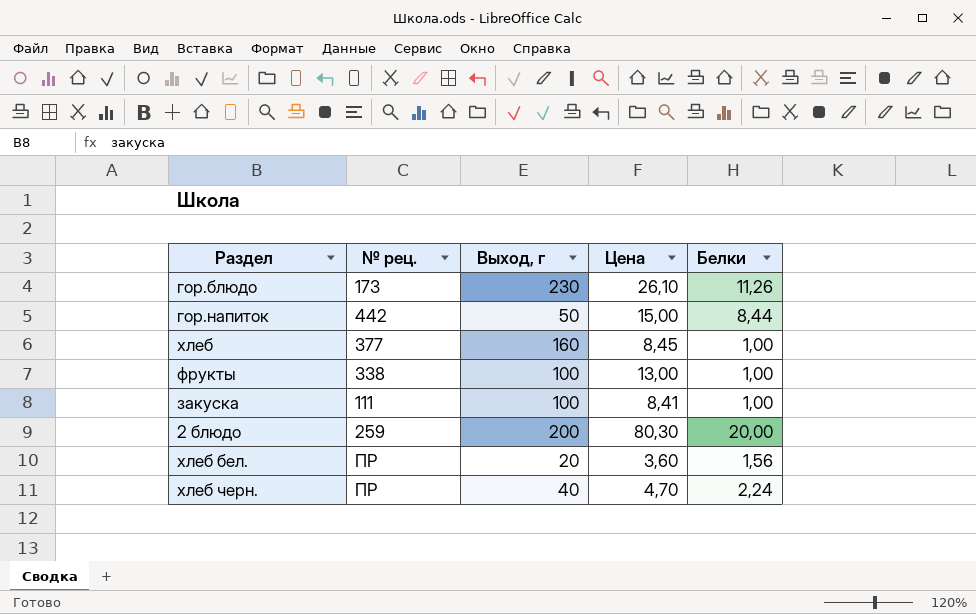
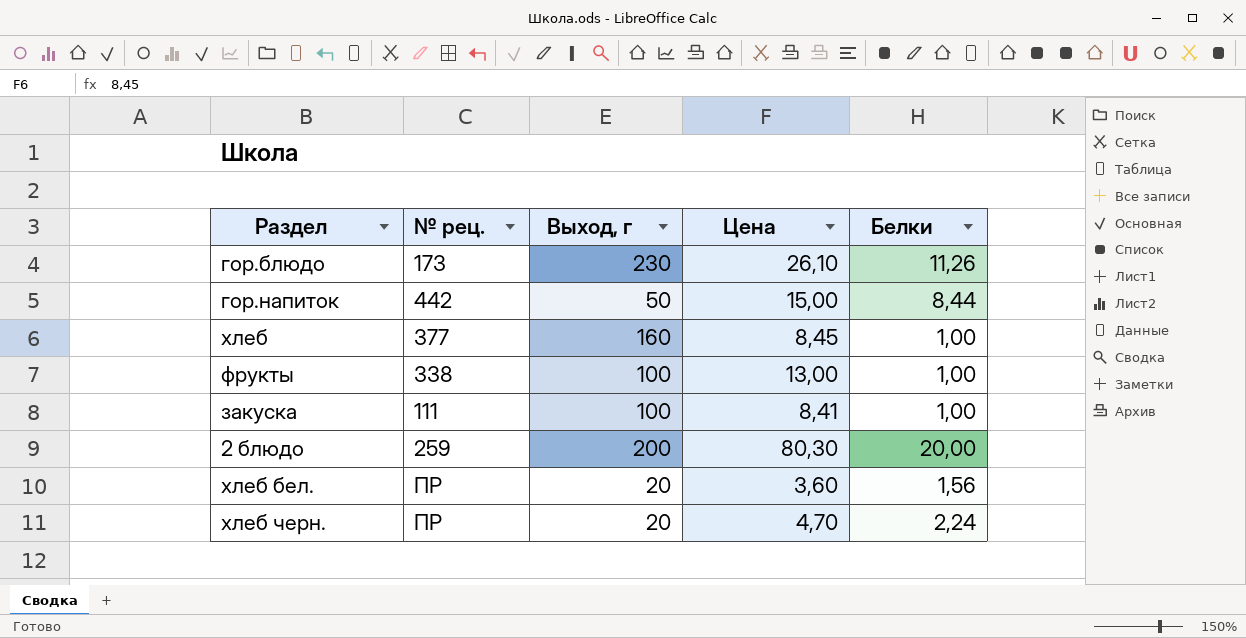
хлеб черн. | Выход, г: 40 -> 20

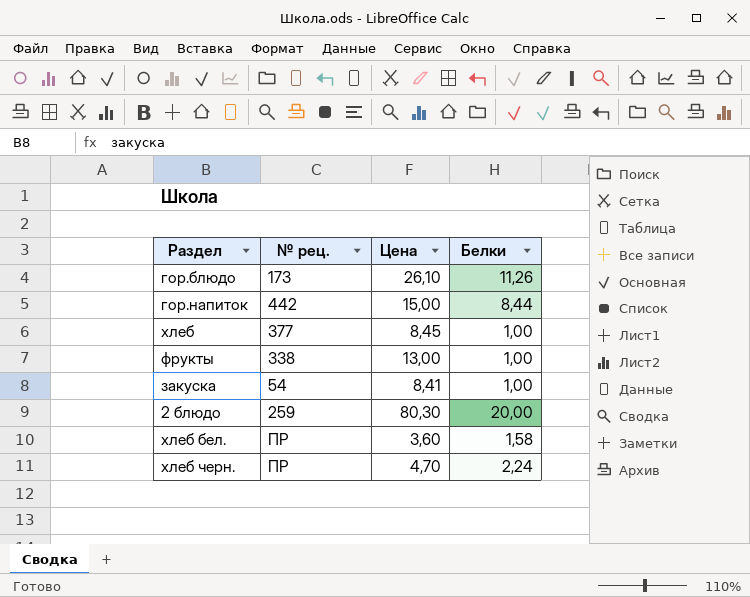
column Выход, г | position: 3 -> none
закуска | № рец.: 111 -> 54
хлеб бел. | Белки: 1,56 -> 1,58

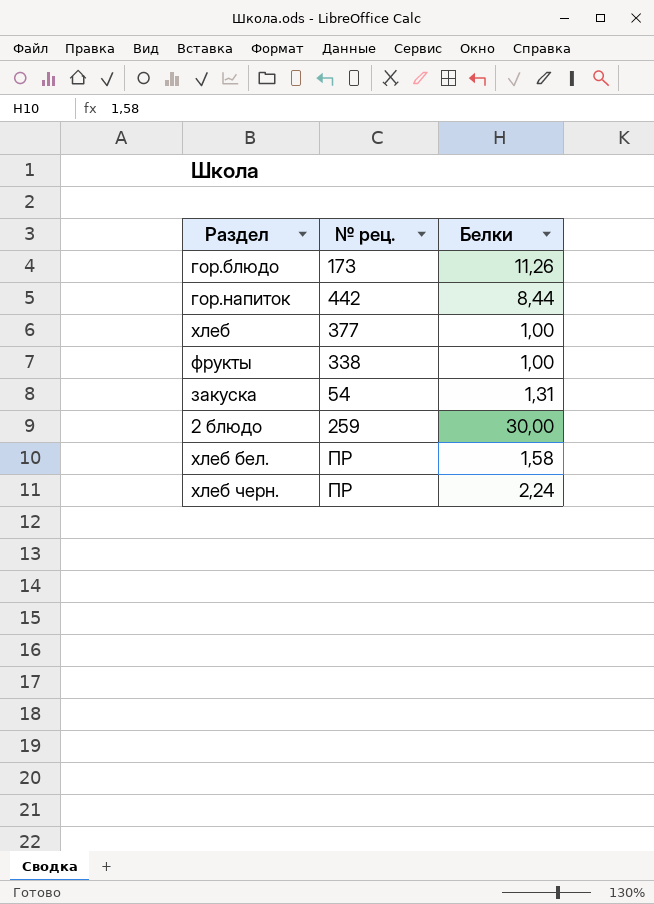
column Цена | position: 3 -> none
закуска | Белки: 1,00 -> 1,31
2 блюдо | Белки: 20,00 -> 30,00

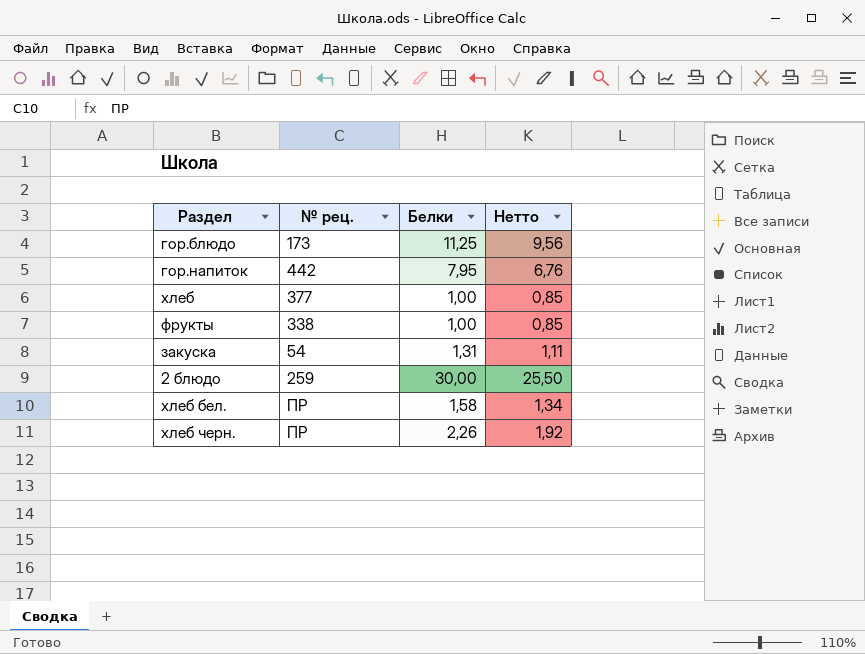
column Нетто | formula: none -> [Белки] * 0,85
гор.блюдо | Белки: 11,26 -> 11,25
гор.напиток | Белки: 8,44 -> 7,95
хлеб черн. | Белки: 2,24 -> 2,26

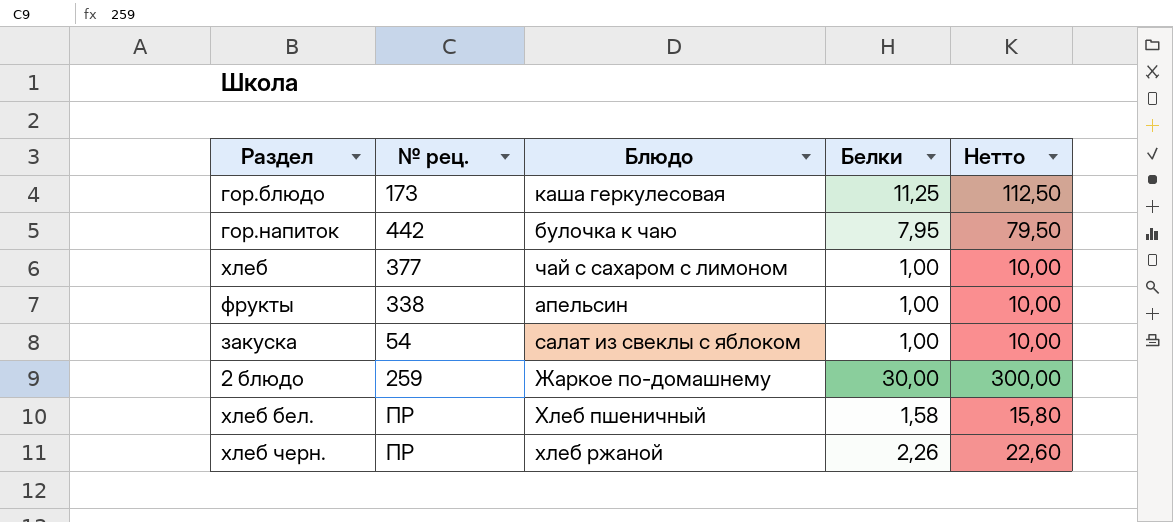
column Блюдо | position: none -> 3
column Нетто | formula: [Белки] * 0,85 -> [Белки] * 10
закуска | Белки: 1,31 -> 1,00

